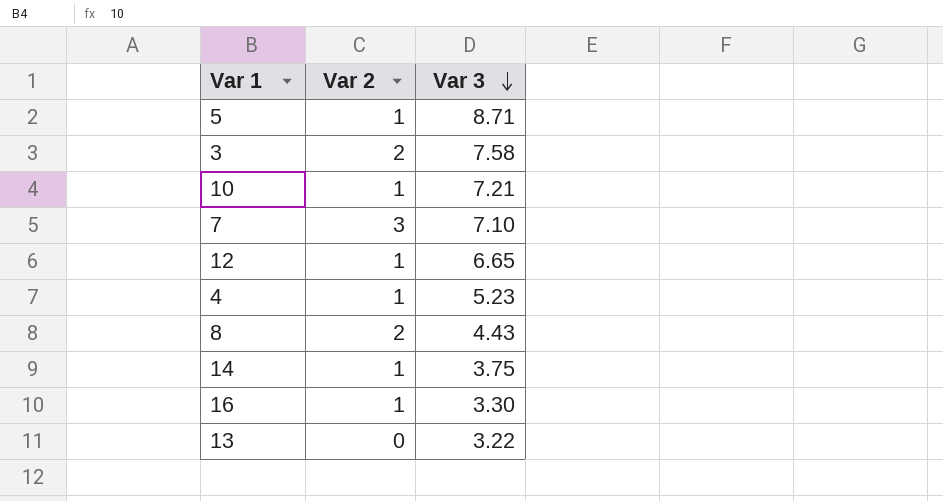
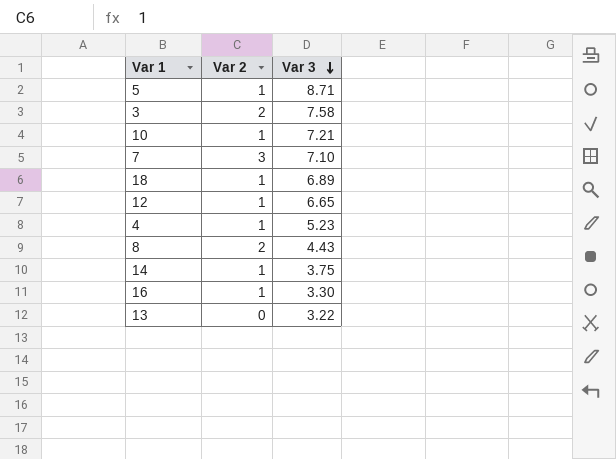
row 18: none -> 1 | 6.89

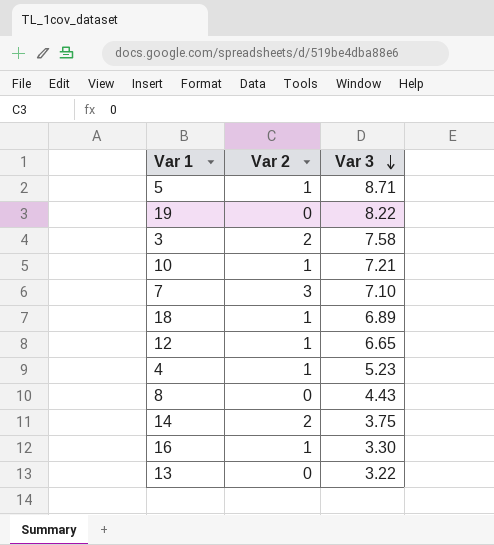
row 19: none -> 0 | 8.22
8 | Var 2: 2 -> 0
14 | Var 2: 1 -> 2

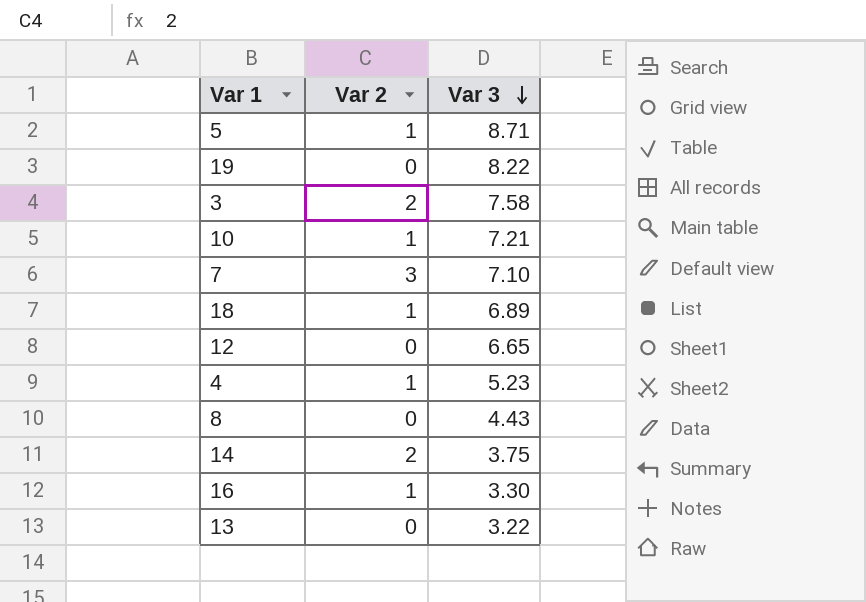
12 | Var 2: 1 -> 0

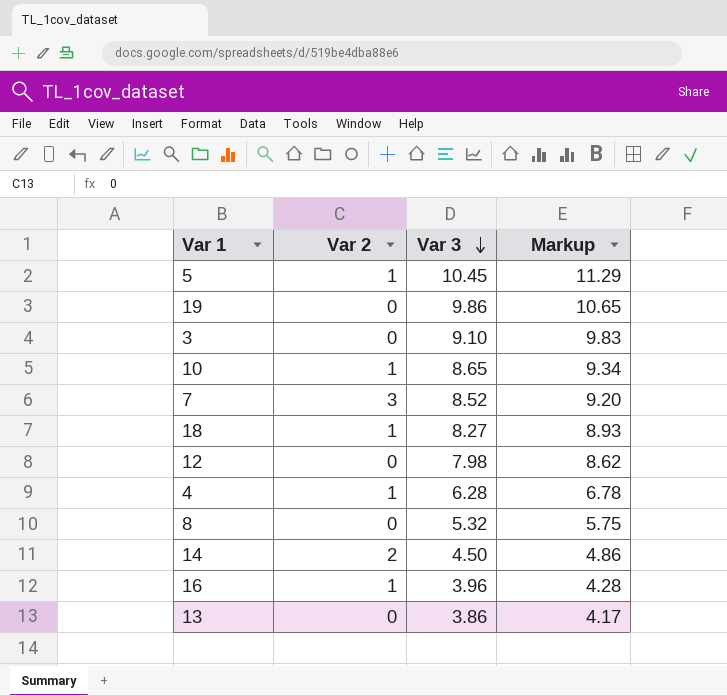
column Markup | formula: none -> [Var 3] * 1.08
5 | Var 3: 8.71 -> 10.45
19 | Var 3: 8.22 -> 9.86
3 | Var 2: 2 -> 0
3 | Var 3: 7.58 -> 9.10
10 | Var 3: 7.21 -> 8.65
7 | Var 3: 7.10 -> 8.52
18 | Var 3: 6.89 -> 8.27
12 | Var 3: 6.65 -> 7.98
4 | Var 3: 5.23 -> 6.28
8 | Var 3: 4.43 -> 5.32
14 | Var 3: 3.75 -> 4.50
16 | Var 3: 3.30 -> 3.96
13 | Var 3: 3.22 -> 3.86

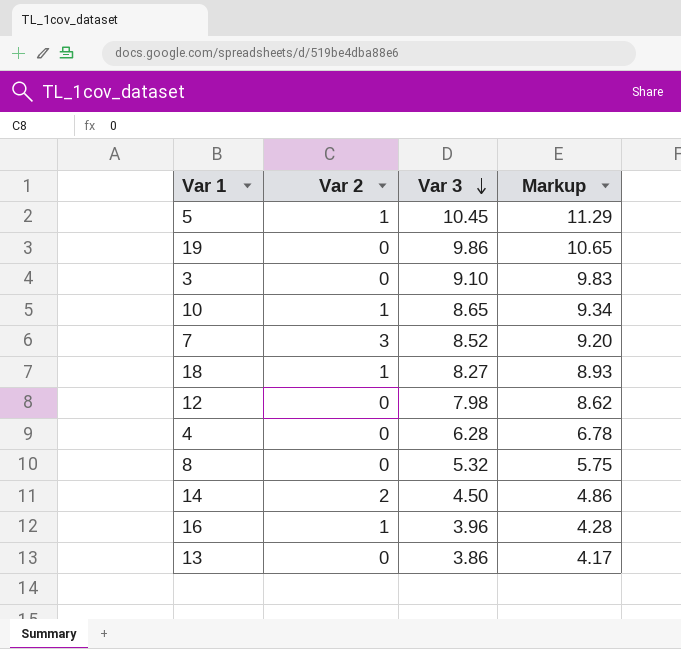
4 | Var 2: 1 -> 0

